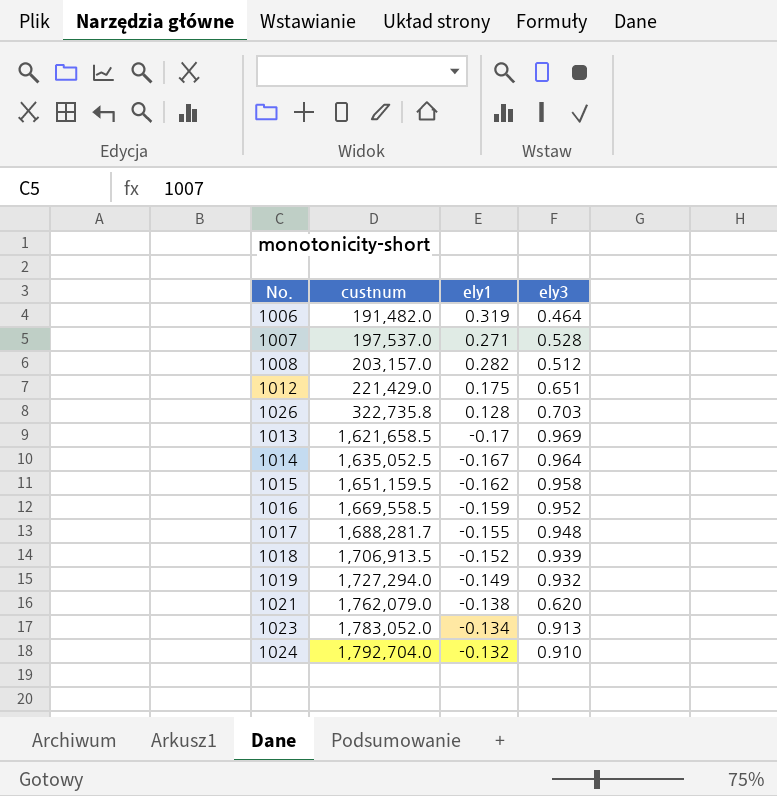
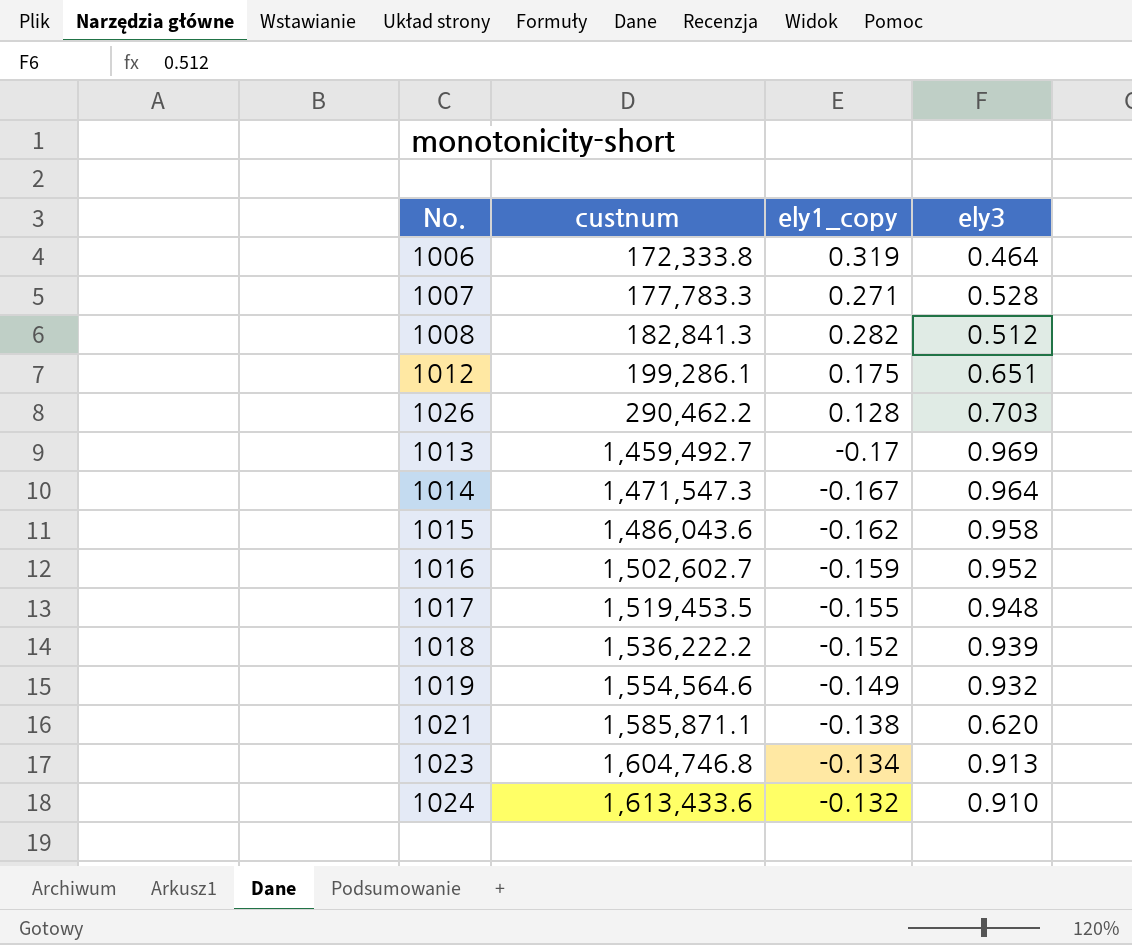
column name: ely1 -> ely1_copy
1006 | custnum: 191,482.0 -> 172,333.8
1007 | custnum: 197,537.0 -> 177,783.3
1008 | custnum: 203,157.0 -> 182,841.3
1012 | custnum: 221,429.0 -> 199,286.1
1026 | custnum: 322,735.8 -> 290,462.2
1013 | custnum: 1,621,658.5 -> 1,459,492.7
1014 | custnum: 1,635,052.5 -> 1,471,547.3
1015 | custnum: 1,651,159.5 -> 1,486,043.6
1016 | custnum: 1,669,558.5 -> 1,502,602.7
1017 | custnum: 1,688,281.7 -> 1,519,453.5
1018 | custnum: 1,706,913.5 -> 1,536,222.2
1019 | custnum: 1,727,294.0 -> 1,554,564.6
1021 | custnum: 1,762,079.0 -> 1,585,871.1
1023 | custnum: 1,783,052.0 -> 1,604,746.8
1024 | custnum: 1,792,704.0 -> 1,613,433.6

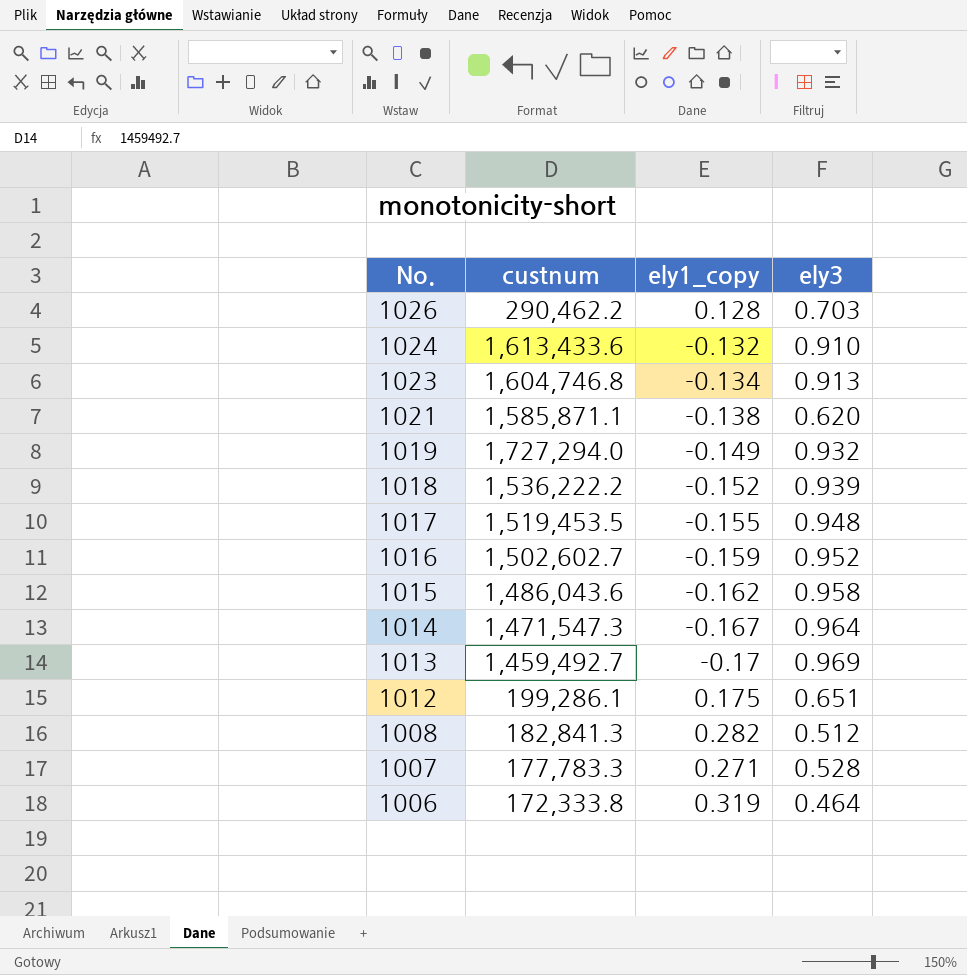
row order: custnum ascending -> No. descending
1019 | custnum: 1,554,564.6 -> 1,727,294.0

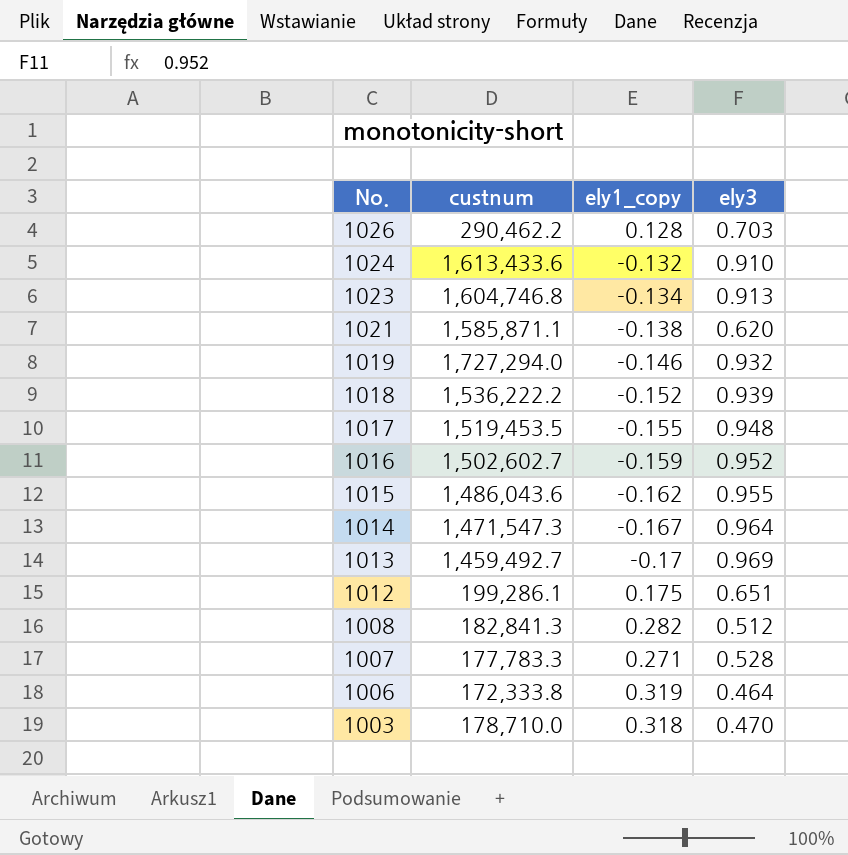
1019 | ely1_copy: -0.149 -> -0.146
1015 | ely3: 0.958 -> 0.955
row 1003: none -> 178,710.0 | 0.318 | 0.470

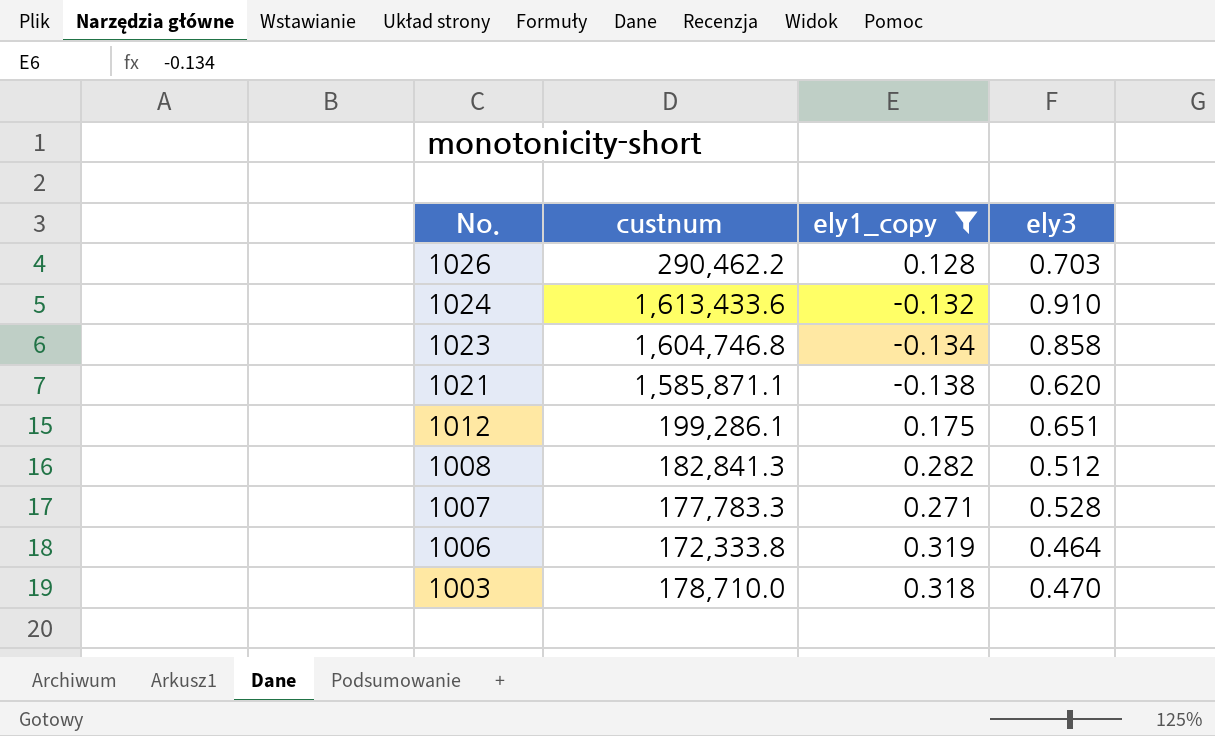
filter: none -> ely1_copy >= -0.138
1023 | ely3: 0.913 -> 0.858

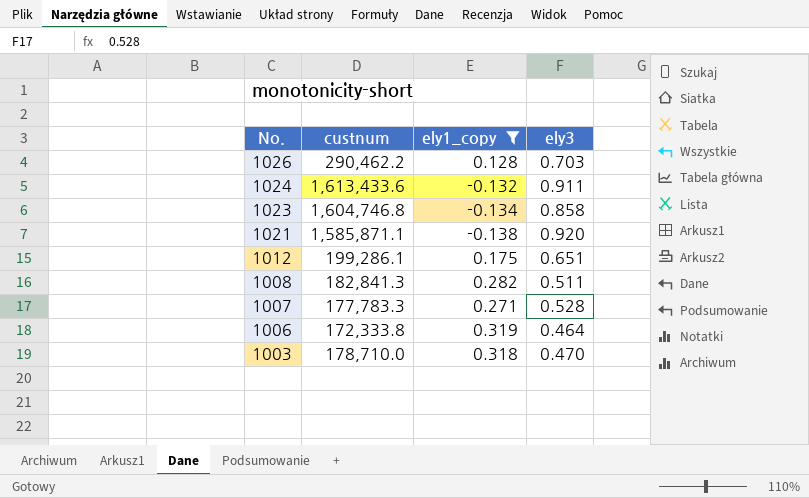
1024 | ely3: 0.910 -> 0.911
1021 | ely3: 0.620 -> 0.920
1008 | ely3: 0.512 -> 0.511

